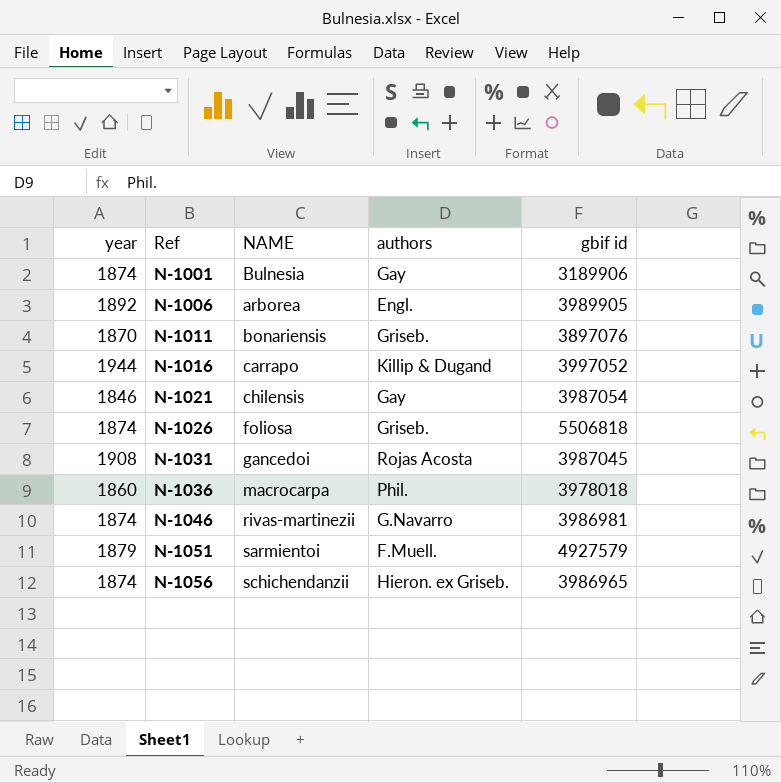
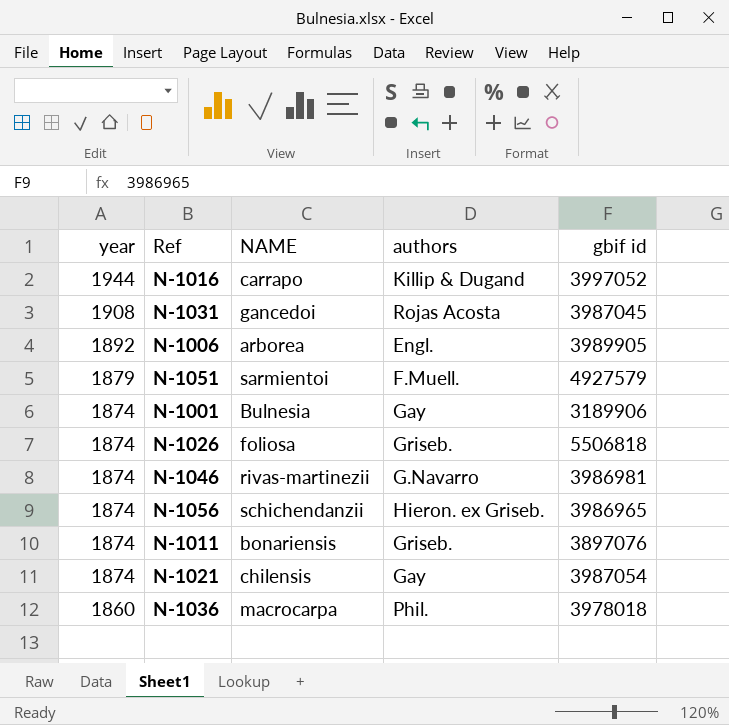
row order: Ref ascending -> year descending
N-1011 | year: 1870 -> 1874
N-1021 | year: 1846 -> 1874

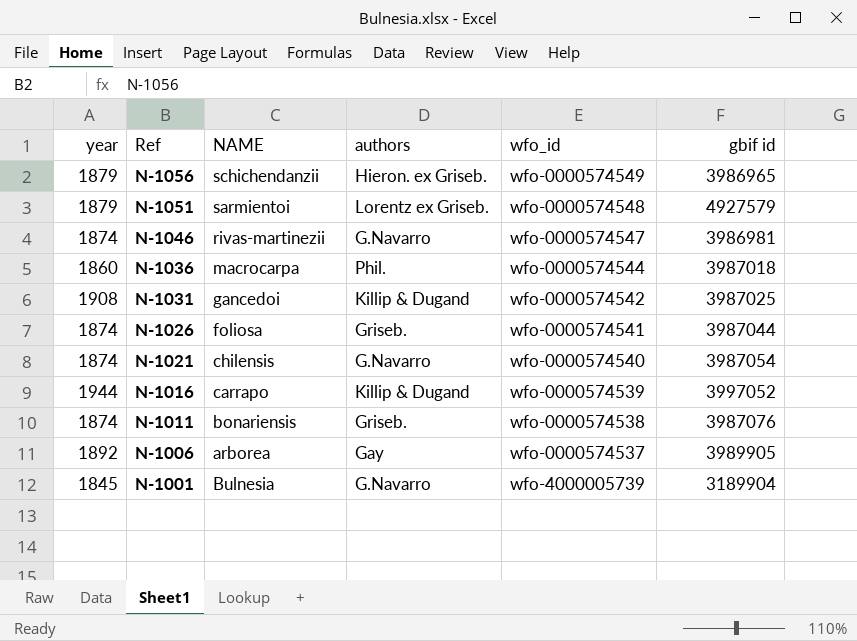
row order: year descending -> Ref descending
column wfo_id | position: none -> 5
N-1056 | year: 1874 -> 1879
N-1051 | authors: F.Muell. -> Lorentz ex Griseb.
N-1036 | gbif id: 3978018 -> 3987018
N-1031 | authors: Rojas Acosta -> Killip & Dugand
N-1031 | gbif id: 3987045 -> 3987025
N-1026 | gbif id: 5506818 -> 3987044
N-1021 | authors: Gay -> G.Navarro
N-1011 | gbif id: 3897076 -> 3987076
N-1006 | authors: Engl. -> Gay
N-1001 | year: 1874 -> 1845
N-1001 | authors: Gay -> G.Navarro
N-1001 | gbif id: 3189906 -> 3189904

